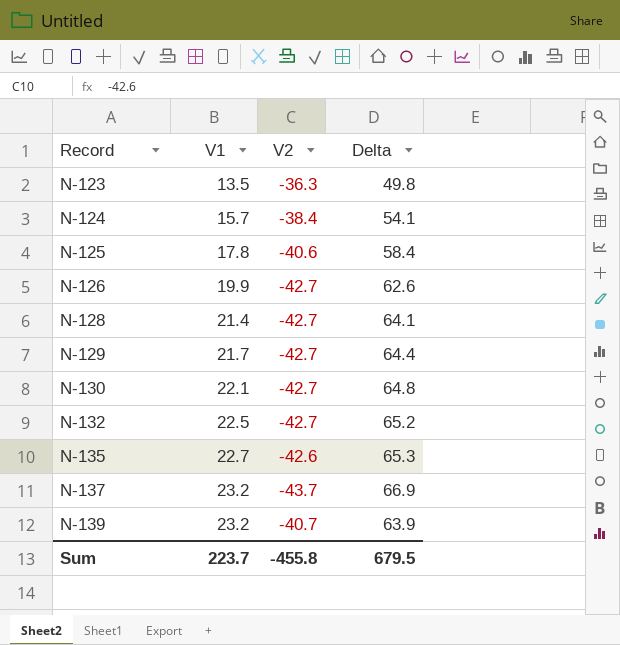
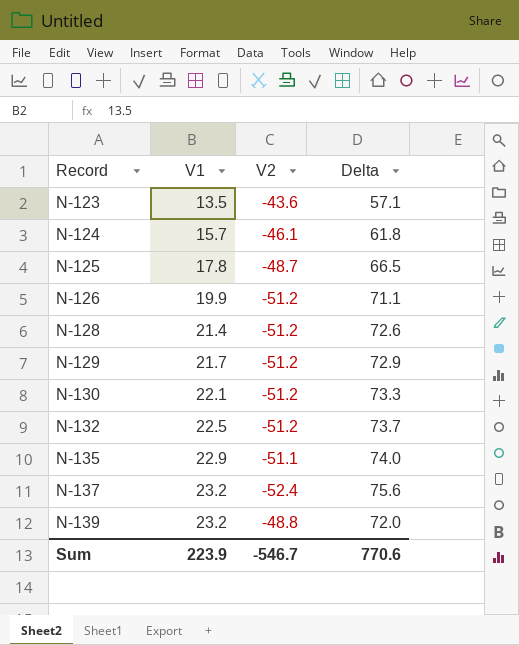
N-123 | V2: -36.3 -> -43.6
N-123 | Delta: 49.8 -> 57.1
N-124 | V2: -38.4 -> -46.1
N-124 | Delta: 54.1 -> 61.8
N-125 | V2: -40.6 -> -48.7
N-125 | Delta: 58.4 -> 66.5
N-126 | V2: -42.7 -> -51.2
N-126 | Delta: 62.6 -> 71.1
N-128 | V2: -42.7 -> -51.2
N-128 | Delta: 64.1 -> 72.6
N-129 | V2: -42.7 -> -51.2
N-129 | Delta: 64.4 -> 72.9
N-130 | V2: -42.7 -> -51.2
N-130 | Delta: 64.8 -> 73.3
N-132 | V2: -42.7 -> -51.2
N-132 | Delta: 65.2 -> 73.7
N-135 | V1: 22.7 -> 22.9
N-135 | V2: -42.6 -> -51.1
N-135 | Delta: 65.3 -> 74.0
N-137 | V2: -43.7 -> -52.4
N-137 | Delta: 66.9 -> 75.6
N-139 | V2: -40.7 -> -48.8
N-139 | Delta: 63.9 -> 72.0
Sum | V1: 223.7 -> 223.9
Sum | V2: -455.8 -> -546.7
Sum | Delta: 679.5 -> 770.6

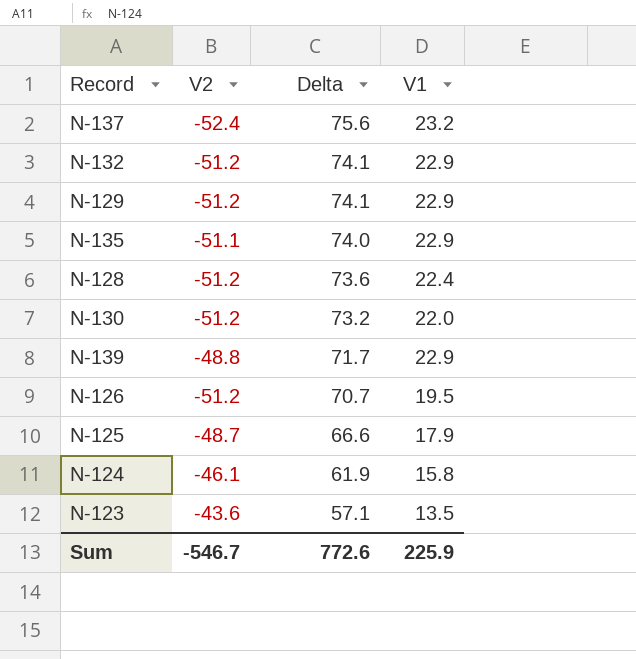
row order: Record ascending -> Delta descending
column V1 | position: 2 -> 4
N-132 | Delta: 73.7 -> 74.1
N-132 | V1: 22.5 -> 22.9
N-129 | Delta: 72.9 -> 74.1
N-129 | V1: 21.7 -> 22.9
N-128 | Delta: 72.6 -> 73.6
N-128 | V1: 21.4 -> 22.4
N-130 | Delta: 73.3 -> 73.2
N-130 | V1: 22.1 -> 22.0
N-139 | Delta: 72.0 -> 71.7
N-139 | V1: 23.2 -> 22.9
N-126 | Delta: 71.1 -> 70.7
N-126 | V1: 19.9 -> 19.5
N-125 | Delta: 66.5 -> 66.6
N-125 | V1: 17.8 -> 17.9
N-124 | Delta: 61.8 -> 61.9
N-124 | V1: 15.7 -> 15.8
Sum | Delta: 770.6 -> 772.6
Sum | V1: 223.9 -> 225.9

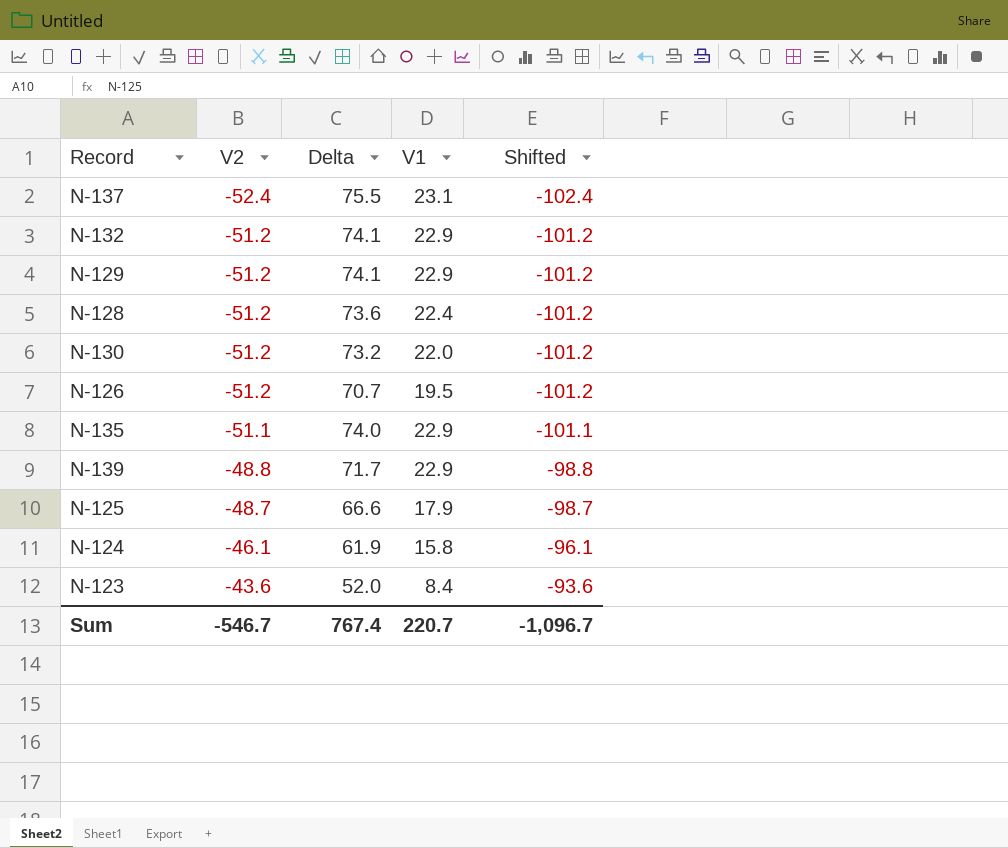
row order: Delta descending -> V2 ascending
column Shifted | formula: none -> [V2] - 50
N-137 | Delta: 75.6 -> 75.5
N-137 | V1: 23.2 -> 23.1
N-123 | Delta: 57.1 -> 52.0
N-123 | V1: 13.5 -> 8.4
Sum | Delta: 772.6 -> 767.4
Sum | V1: 225.9 -> 220.7

